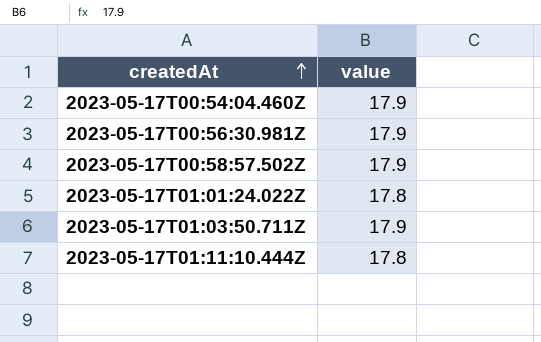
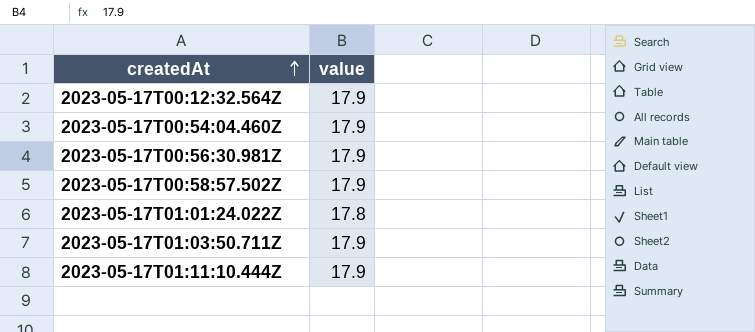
row 2023-05-17T00:12:32.564Z: none -> 17.9
2023-05-17T01:11:10.444Z | value: 17.8 -> 17.9

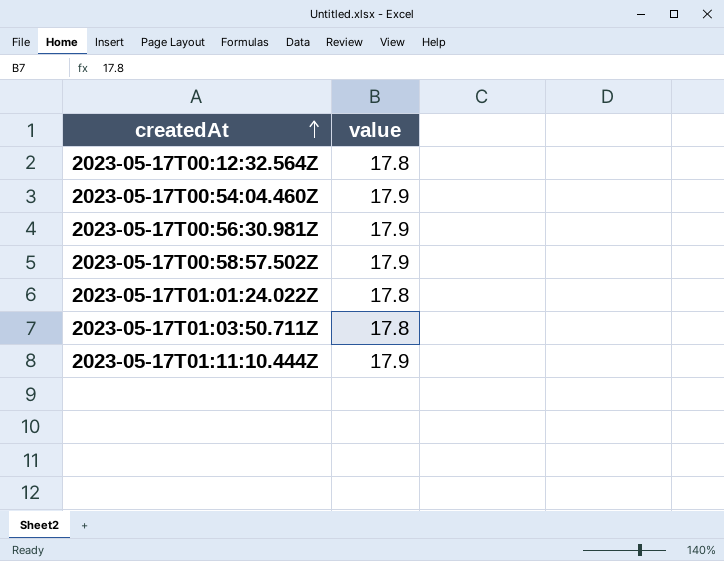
2023-05-17T00:12:32.564Z | value: 17.9 -> 17.8
2023-05-17T01:03:50.711Z | value: 17.9 -> 17.8

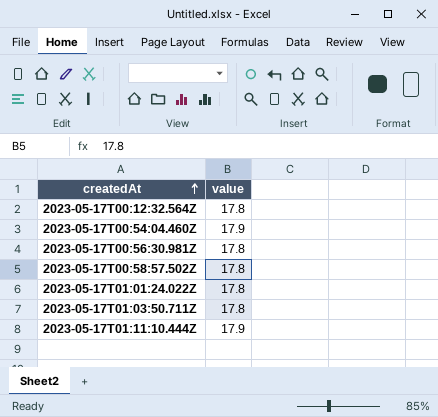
2023-05-17T00:56:30.981Z | value: 17.9 -> 17.8
2023-05-17T00:58:57.502Z | value: 17.9 -> 17.8

